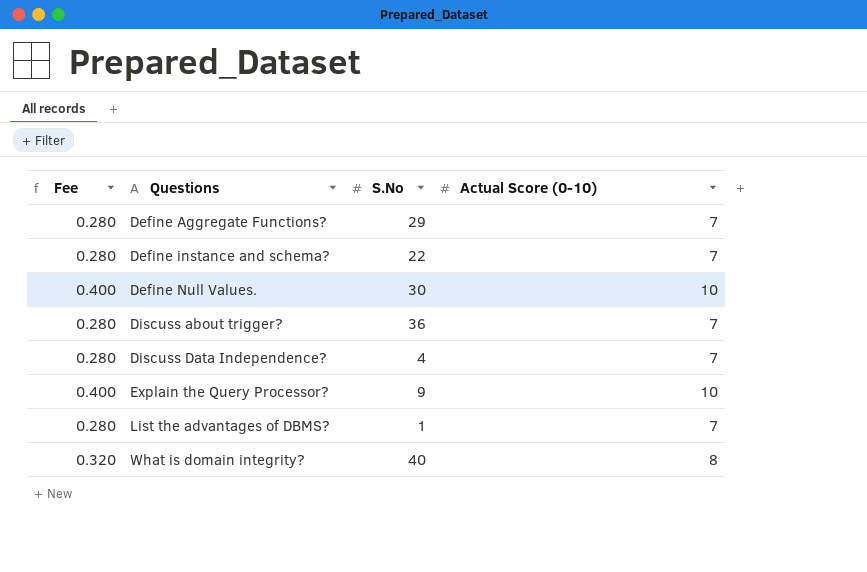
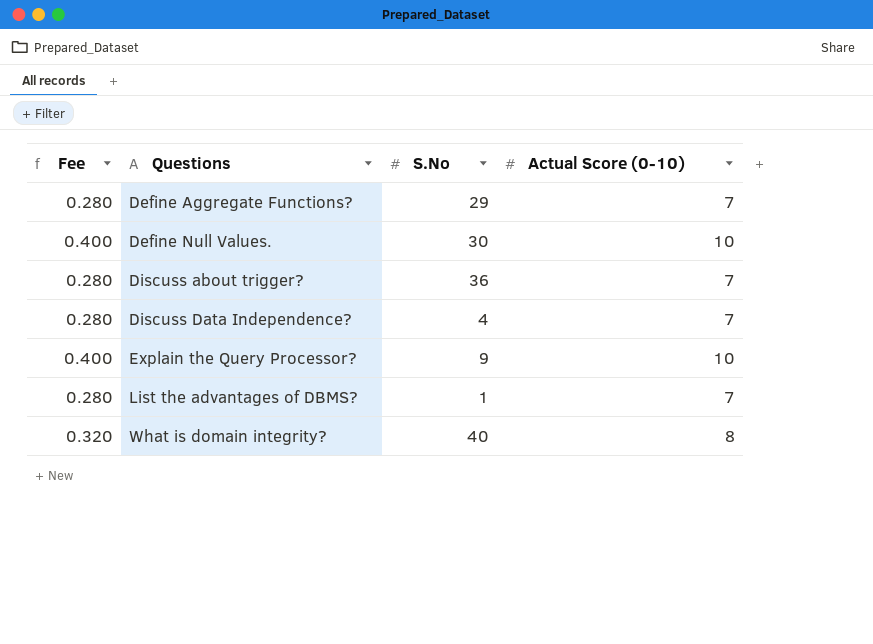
row Define instance and schema?: 0.280 | 22 | 7 -> none

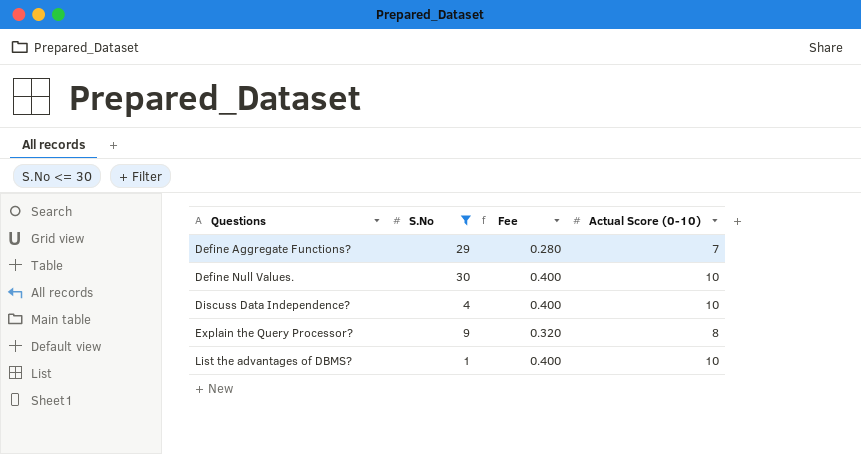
filter: none -> S.No <= 30
column Fee | position: 1 -> 3
Discuss Data Independence? | Fee: 0.280 -> 0.400
Discuss Data Independence? | Actual Score (0-10): 7 -> 10
Explain the Query Processor? | Fee: 0.400 -> 0.320
Explain the Query Processor? | Actual Score (0-10): 10 -> 8
List the advantages of DBMS? | Fee: 0.280 -> 0.400
List the advantages of DBMS? | Actual Score (0-10): 7 -> 10

